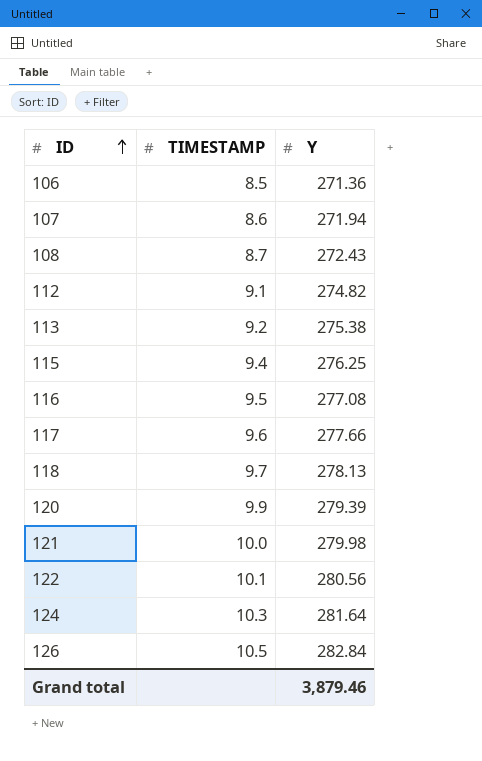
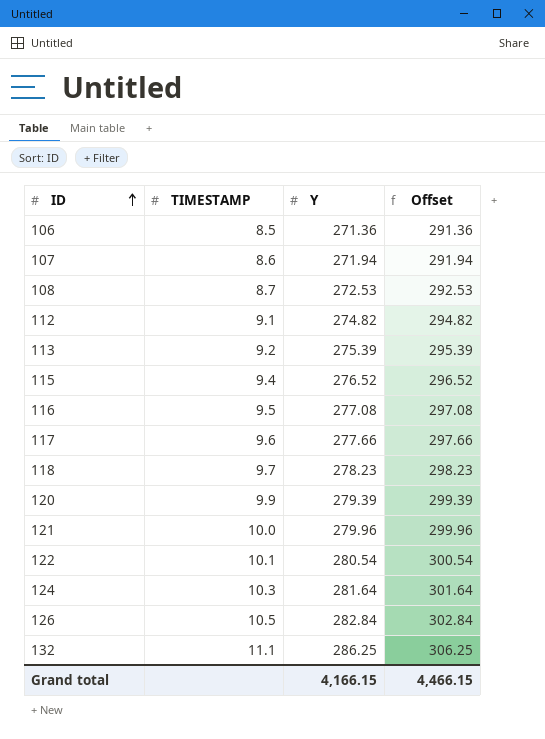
column Offset | formula: none -> [Y] + 20
108 | Y: 272.43 -> 272.53
113 | Y: 275.38 -> 275.39
115 | Y: 276.25 -> 276.52
118 | Y: 278.13 -> 278.23
121 | Y: 279.98 -> 279.96
122 | Y: 280.56 -> 280.54
row 132: none -> 11.1 | 286.25 | 306.25
Grand total | Y: 3,879.46 -> 4,166.15

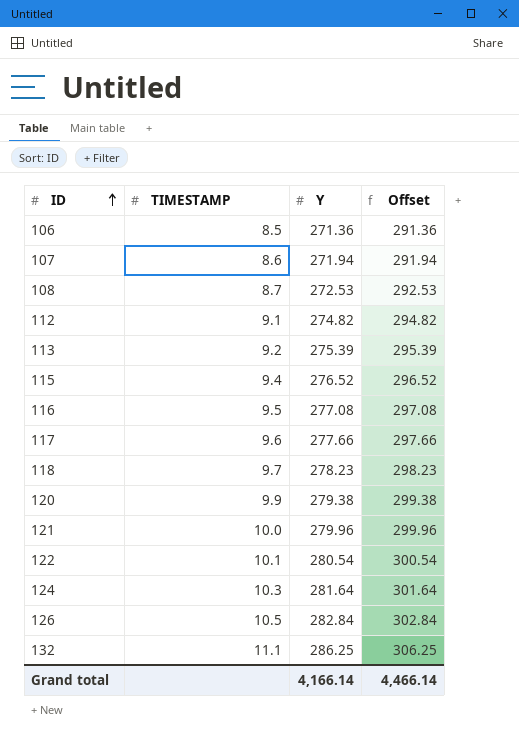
120 | Y: 279.39 -> 279.38
120 | Offset: 299.39 -> 299.38
Grand total | Y: 4,166.15 -> 4,166.14
Grand total | Offset: 4,466.15 -> 4,466.14

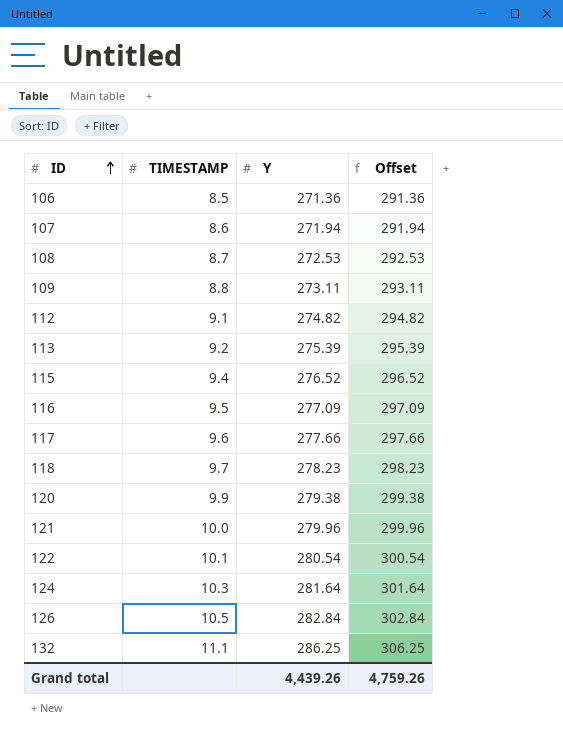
row 109: none -> 8.8 | 273.11 | 293.11
116 | Y: 277.08 -> 277.09
116 | Offset: 297.08 -> 297.09
Grand total | Y: 4,166.14 -> 4,439.26
Grand total | Offset: 4,466.14 -> 4,759.26

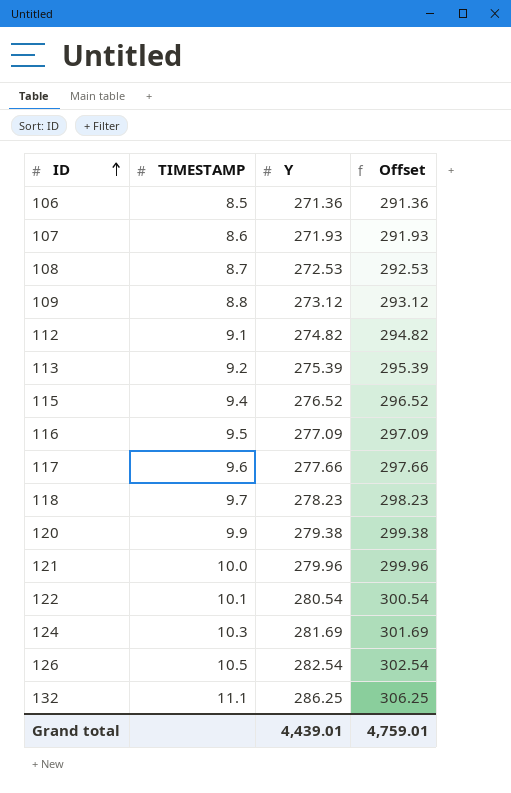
107 | Y: 271.94 -> 271.93
107 | Offset: 291.94 -> 291.93
109 | Y: 273.11 -> 273.12
109 | Offset: 293.11 -> 293.12
124 | Y: 281.64 -> 281.69
124 | Offset: 301.64 -> 301.69
126 | Y: 282.84 -> 282.54
126 | Offset: 302.84 -> 302.54
Grand total | Y: 4,439.26 -> 4,439.01
Grand total | Offset: 4,759.26 -> 4,759.01

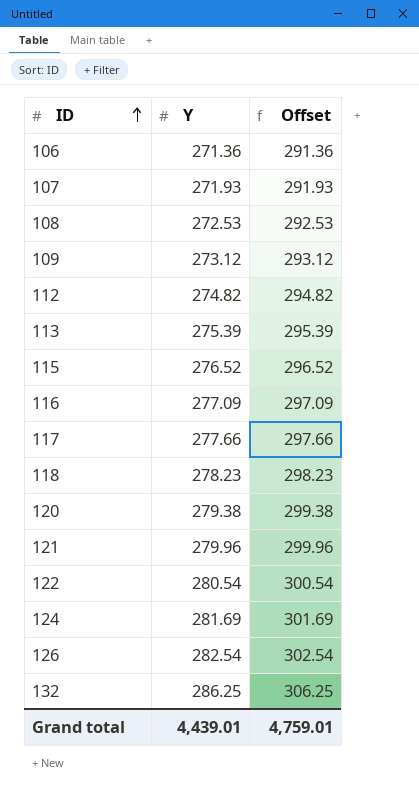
column TIMESTAMP | position: 2 -> none

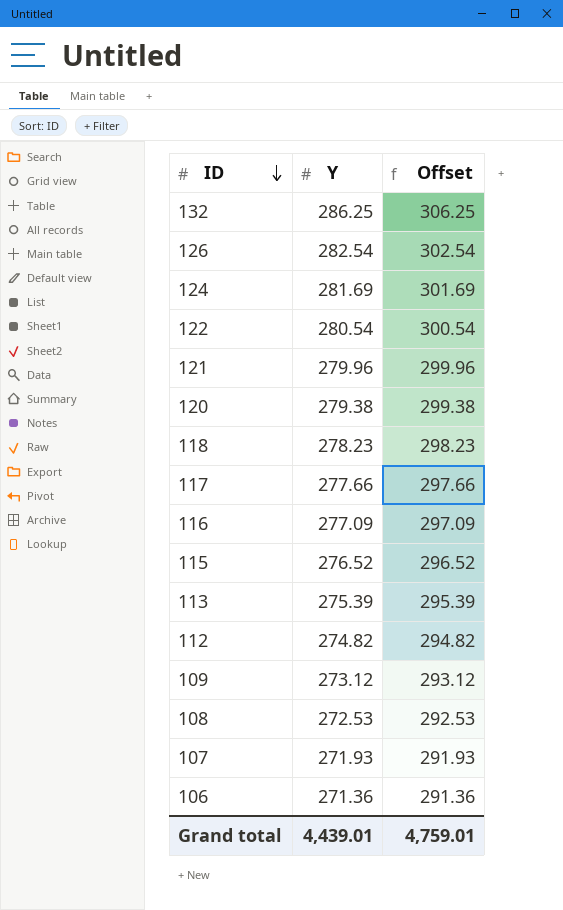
row order: ID ascending -> ID descending

